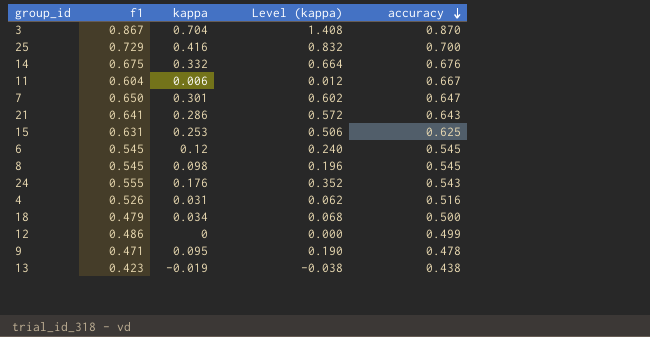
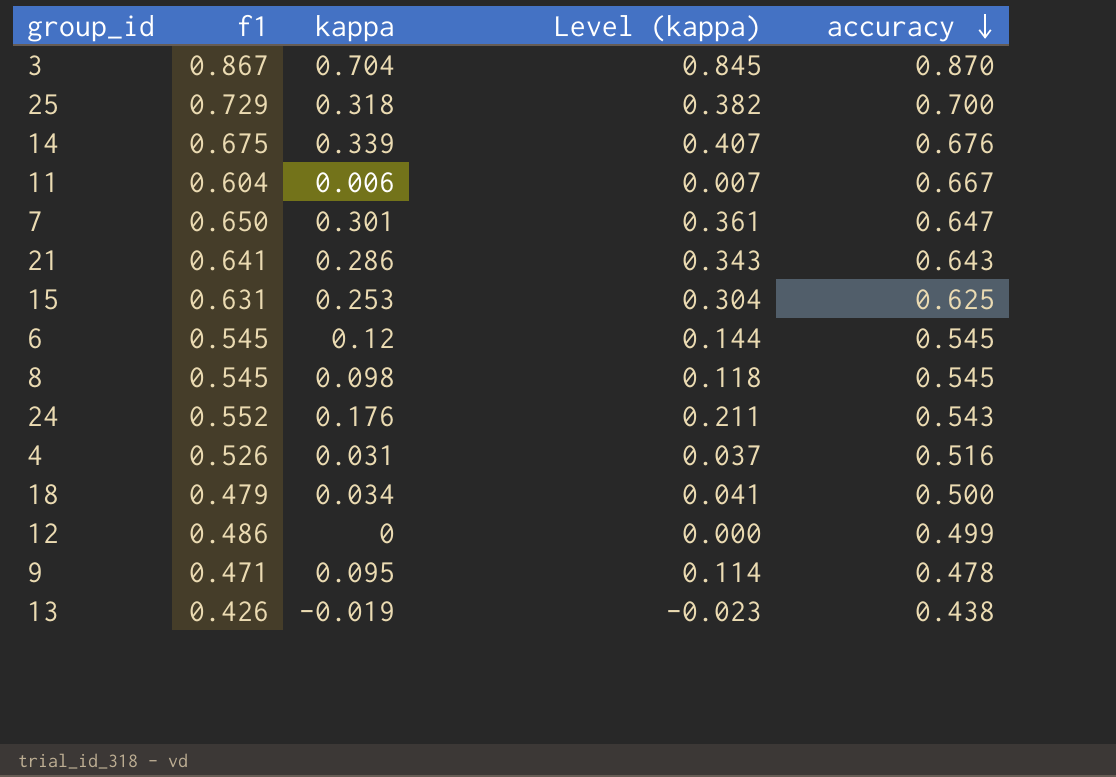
column Level (kappa) | formula: [kappa] * 2 -> [kappa] * 1.2
25 | kappa: 0.416 -> 0.318
14 | kappa: 0.332 -> 0.339
24 | f1: 0.555 -> 0.552
13 | f1: 0.423 -> 0.426

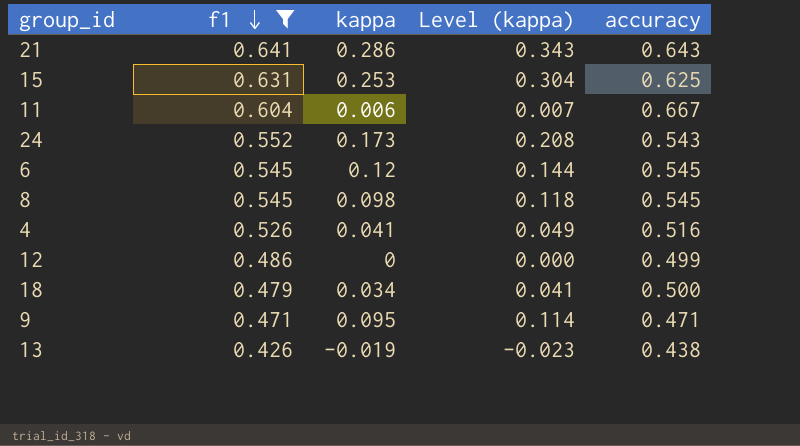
filter: none -> f1 <= 0.641
row order: accuracy descending -> f1 descending
24 | kappa: 0.176 -> 0.173
24 | Level (kappa): 0.211 -> 0.208
4 | kappa: 0.031 -> 0.041
4 | Level (kappa): 0.037 -> 0.049
9 | accuracy: 0.478 -> 0.471

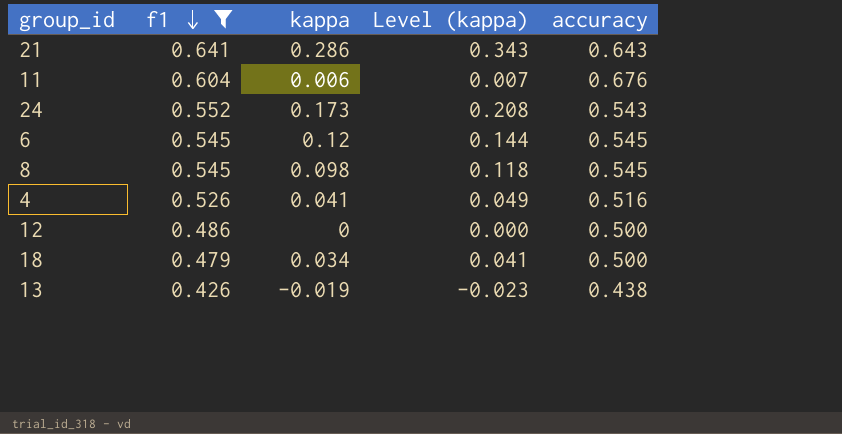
row 15: 0.631 | 0.253 | 0.304 | 0.625 -> none
row 9: 0.471 | 0.095 | 0.114 | 0.471 -> none
11 | accuracy: 0.667 -> 0.676
12 | accuracy: 0.499 -> 0.500

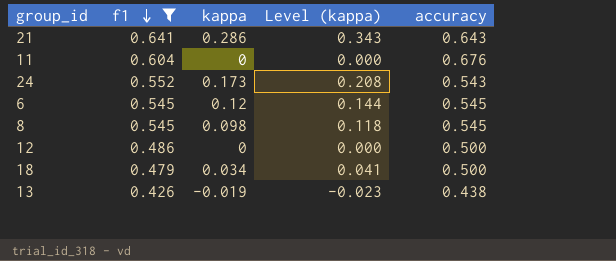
row 4: 0.526 | 0.041 | 0.049 | 0.516 -> none
11 | kappa: 0.006 -> 0
11 | Level (kappa): 0.007 -> 0.000

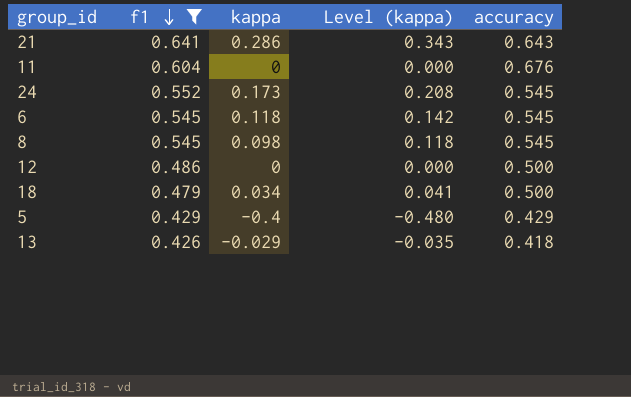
24 | accuracy: 0.543 -> 0.545
6 | kappa: 0.12 -> 0.118
6 | Level (kappa): 0.144 -> 0.142
row 5: none -> 0.429 | -0.4 | -0.480 | 0.429
13 | kappa: -0.019 -> -0.029
13 | Level (kappa): -0.023 -> -0.035
13 | accuracy: 0.438 -> 0.418

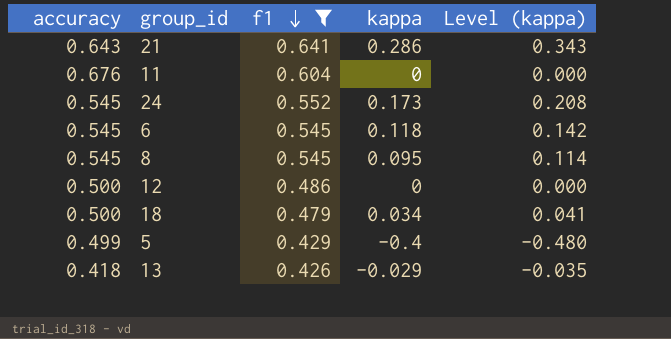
column accuracy | position: 5 -> 1
8 | kappa: 0.098 -> 0.095
8 | Level (kappa): 0.118 -> 0.114
5 | accuracy: 0.429 -> 0.499

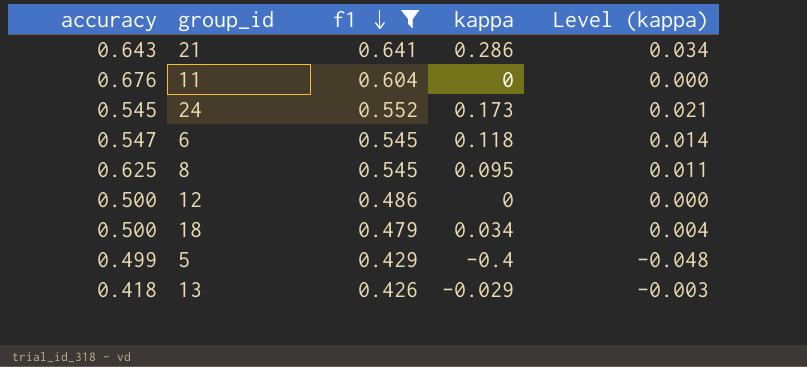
column Level (kappa) | formula: [kappa] * 1.2 -> [kappa] * 0.12
6 | accuracy: 0.545 -> 0.547
8 | accuracy: 0.545 -> 0.625

